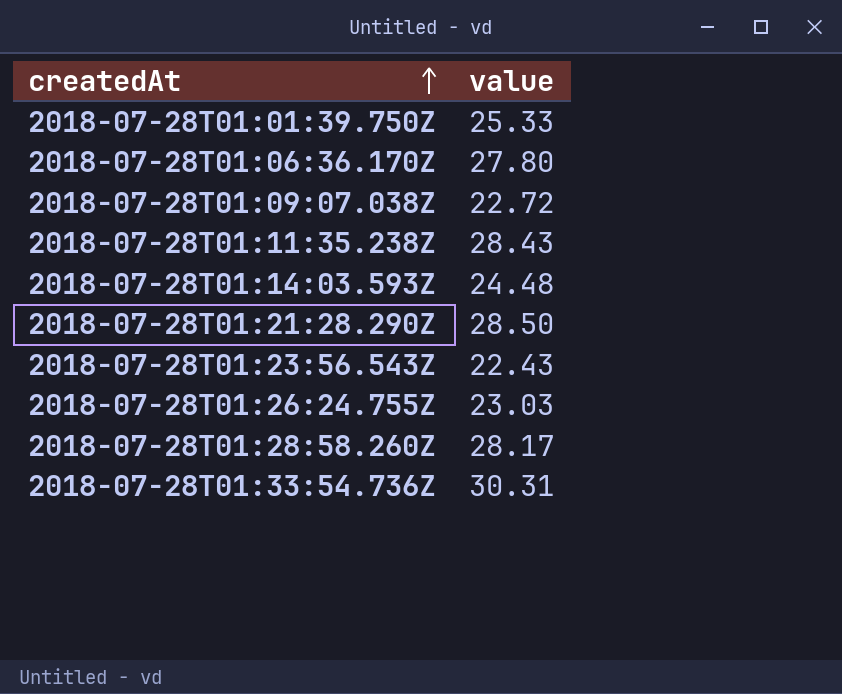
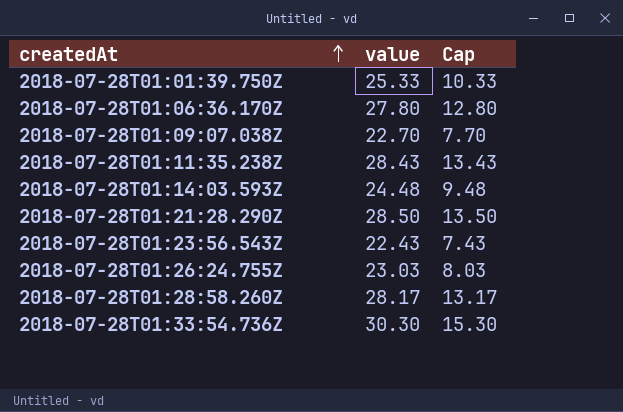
column Cap | formula: none -> [value] - 15
2018-07-28T01:09:07.038Z | value: 22.72 -> 22.70
2018-07-28T01:33:54.736Z | value: 30.31 -> 30.30

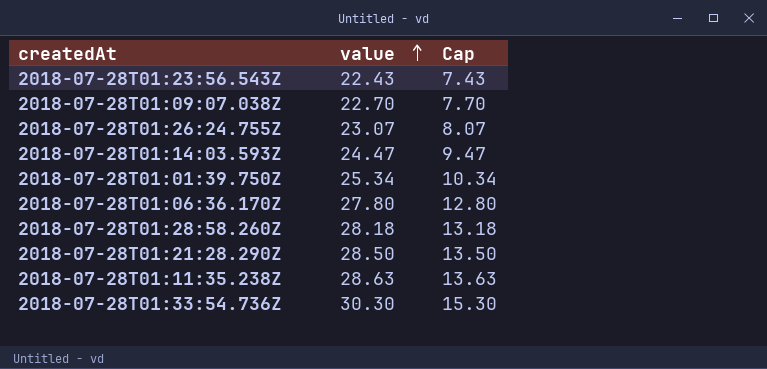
row order: createdAt ascending -> value ascending
2018-07-28T01:26:24.755Z | value: 23.03 -> 23.07
2018-07-28T01:26:24.755Z | Cap: 8.03 -> 8.07
2018-07-28T01:14:03.593Z | value: 24.48 -> 24.47
2018-07-28T01:14:03.593Z | Cap: 9.48 -> 9.47
2018-07-28T01:01:39.750Z | value: 25.33 -> 25.34
2018-07-28T01:01:39.750Z | Cap: 10.33 -> 10.34
2018-07-28T01:28:58.260Z | value: 28.17 -> 28.18
2018-07-28T01:28:58.260Z | Cap: 13.17 -> 13.18
2018-07-28T01:11:35.238Z | value: 28.43 -> 28.63
2018-07-28T01:11:35.238Z | Cap: 13.43 -> 13.63

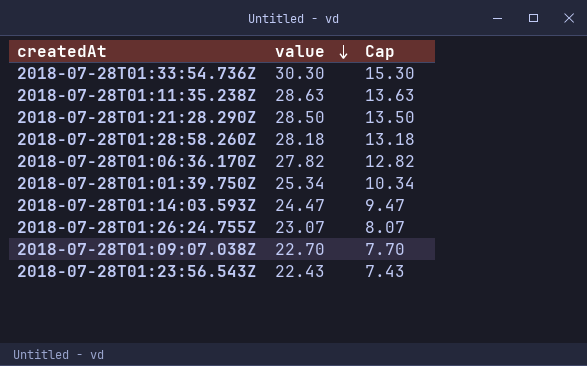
row order: value ascending -> value descending
2018-07-28T01:06:36.170Z | value: 27.80 -> 27.82
2018-07-28T01:06:36.170Z | Cap: 12.80 -> 12.82

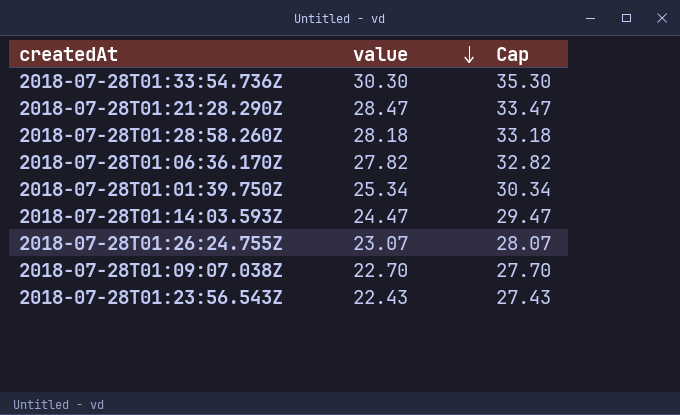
column Cap | formula: [value] - 15 -> [value] + 5
row 2018-07-28T01:11:35.238Z: 28.63 | 13.63 -> none
2018-07-28T01:21:28.290Z | value: 28.50 -> 28.47

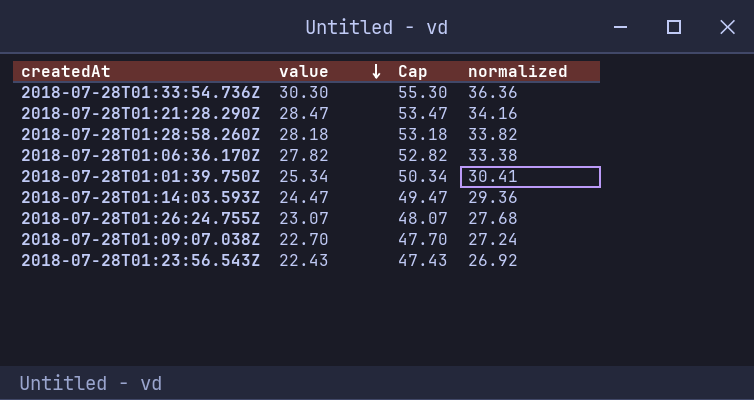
column Cap | formula: [value] + 5 -> [value] + 25
column normalized | formula: none -> [value] * 1.2

